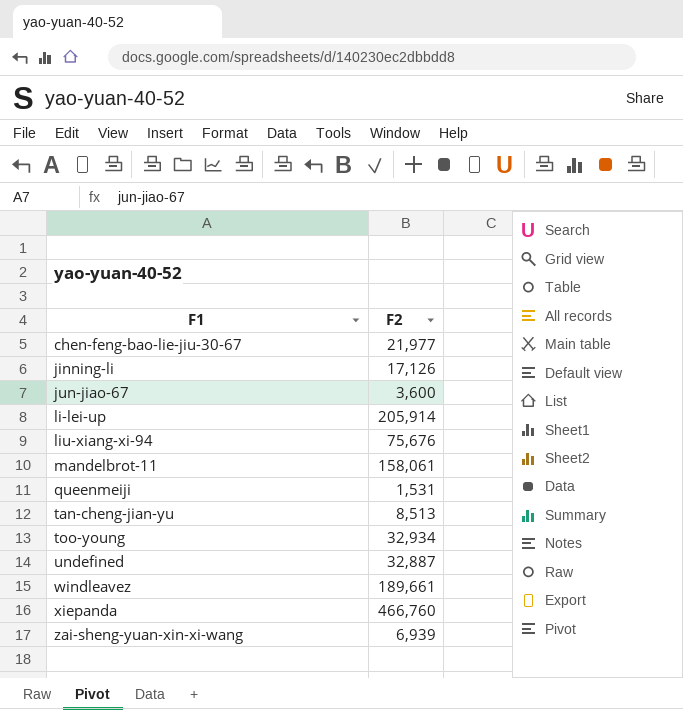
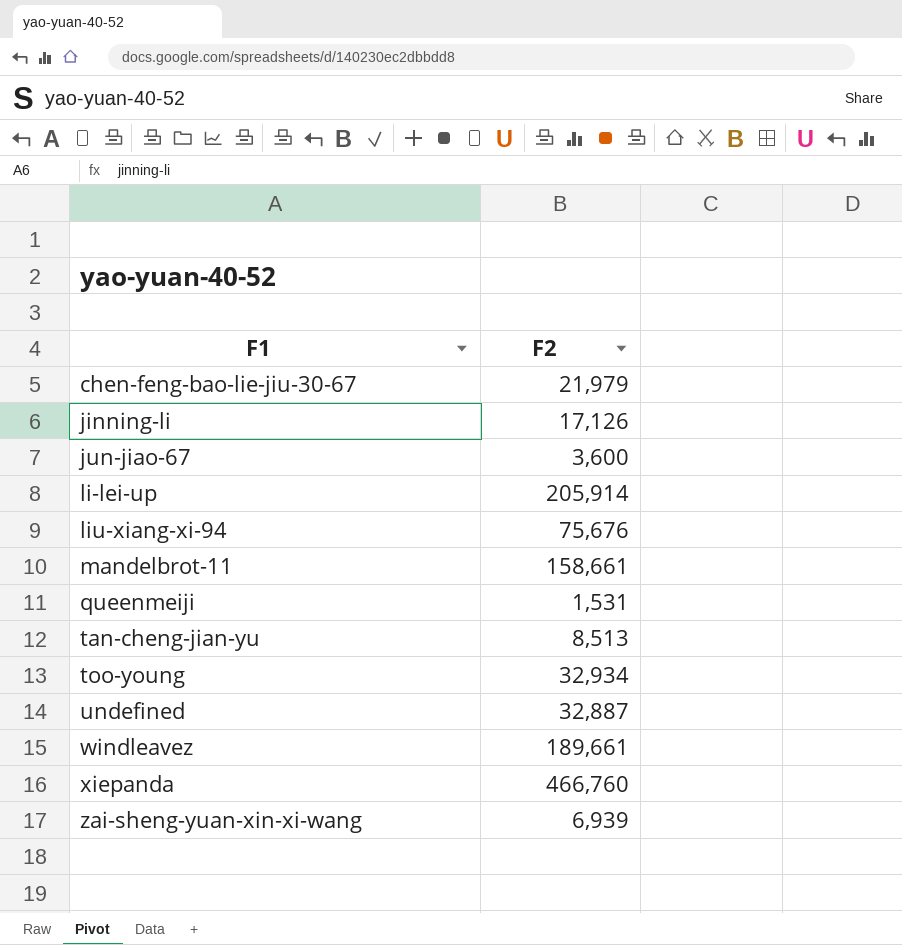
chen-feng-bao-lie-jiu-30-67 | F2: 21,977 -> 21,979
mandelbrot-11 | F2: 158,061 -> 158,661

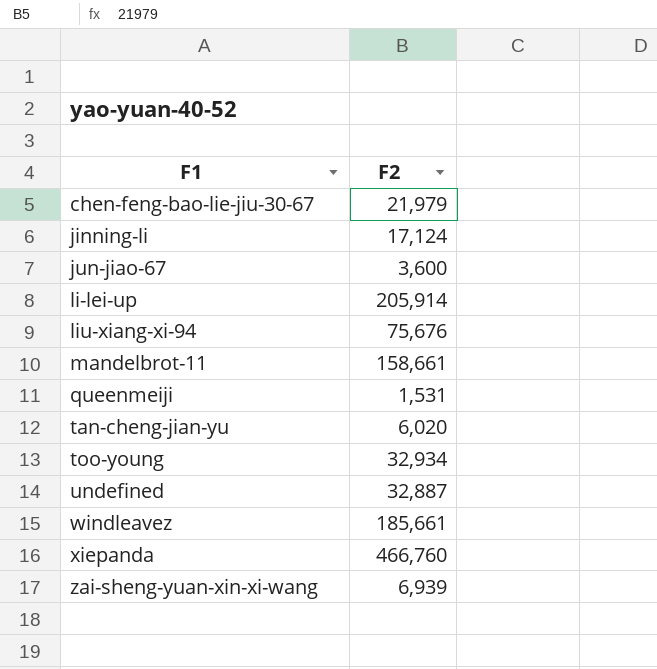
jinning-li | F2: 17,126 -> 17,124
tan-cheng-jian-yu | F2: 8,513 -> 6,020
windleavez | F2: 189,661 -> 185,661

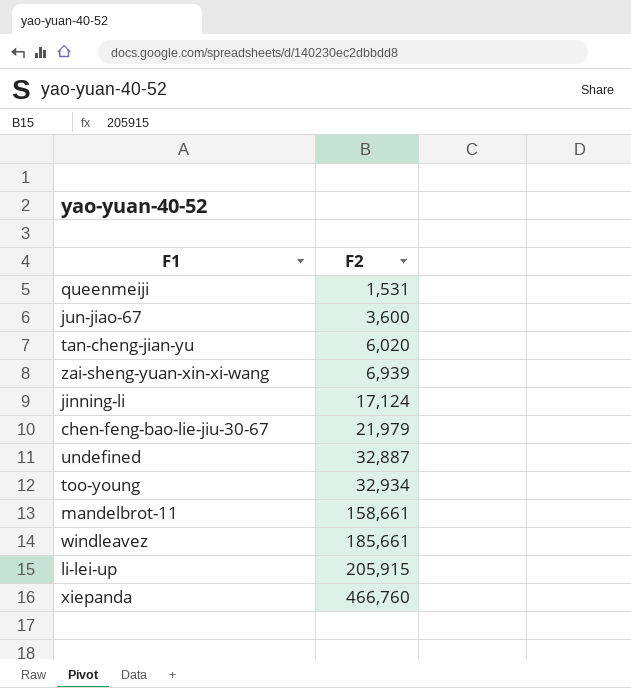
row order: F1 ascending -> F2 ascending
row liu-xiang-xi-94: 75,676 -> none
li-lei-up | F2: 205,914 -> 205,915

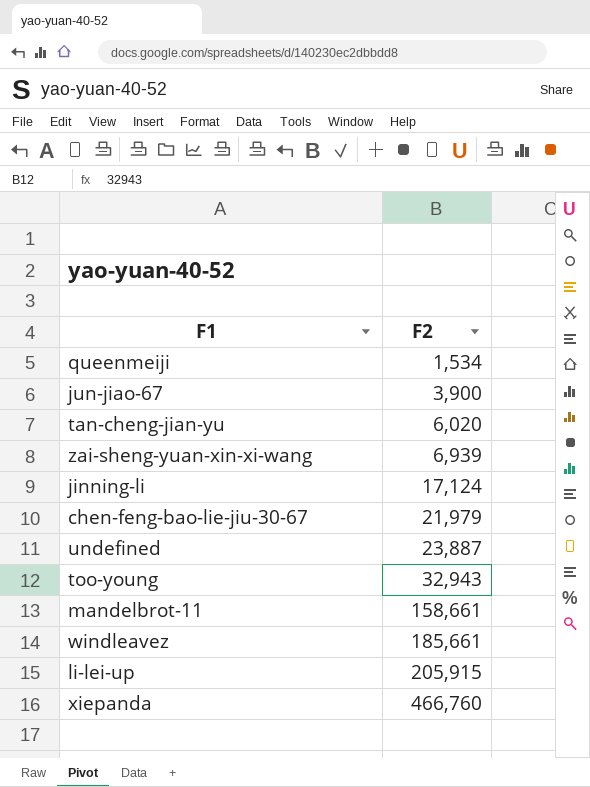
queenmeiji | F2: 1,531 -> 1,534
jun-jiao-67 | F2: 3,600 -> 3,900
undefined | F2: 32,887 -> 23,887
too-young | F2: 32,934 -> 32,943

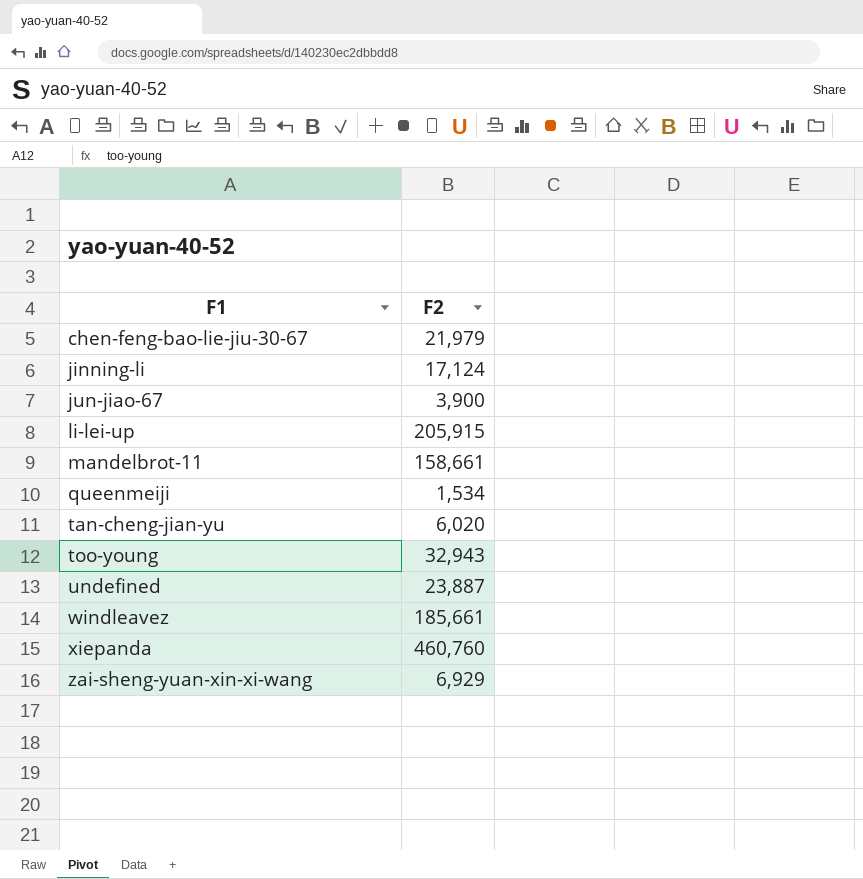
row order: F2 ascending -> F1 ascending
xiepanda | F2: 466,760 -> 460,760
zai-sheng-yuan-xin-xi-wang | F2: 6,939 -> 6,929

